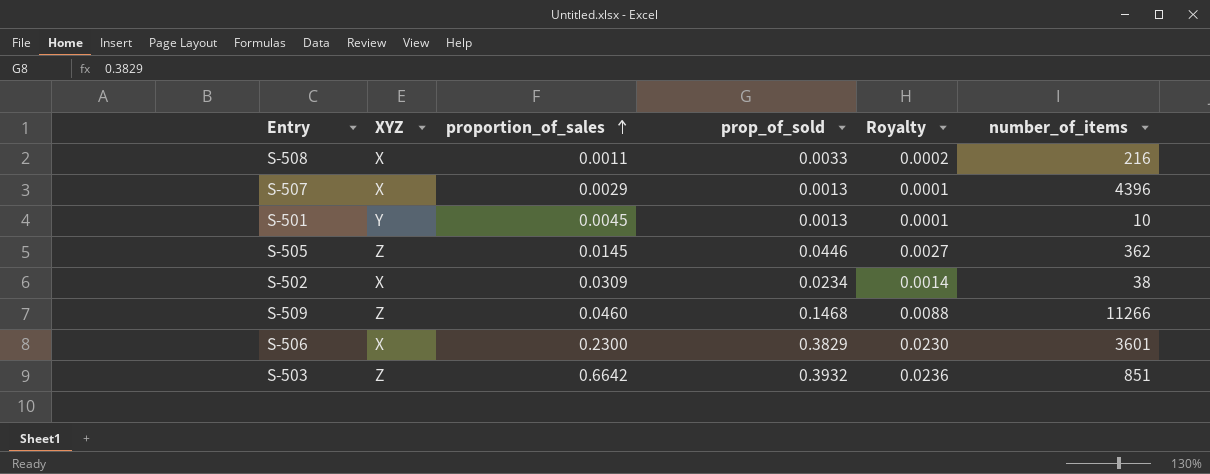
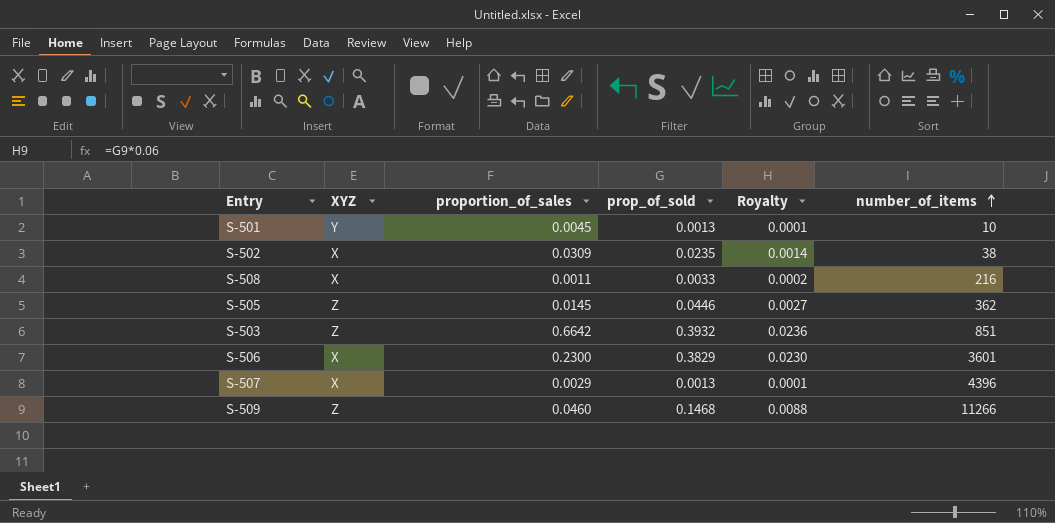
row order: proportion_of_sales ascending -> number_of_items ascending
S-502 | prop_of_sold: 0.0234 -> 0.0235

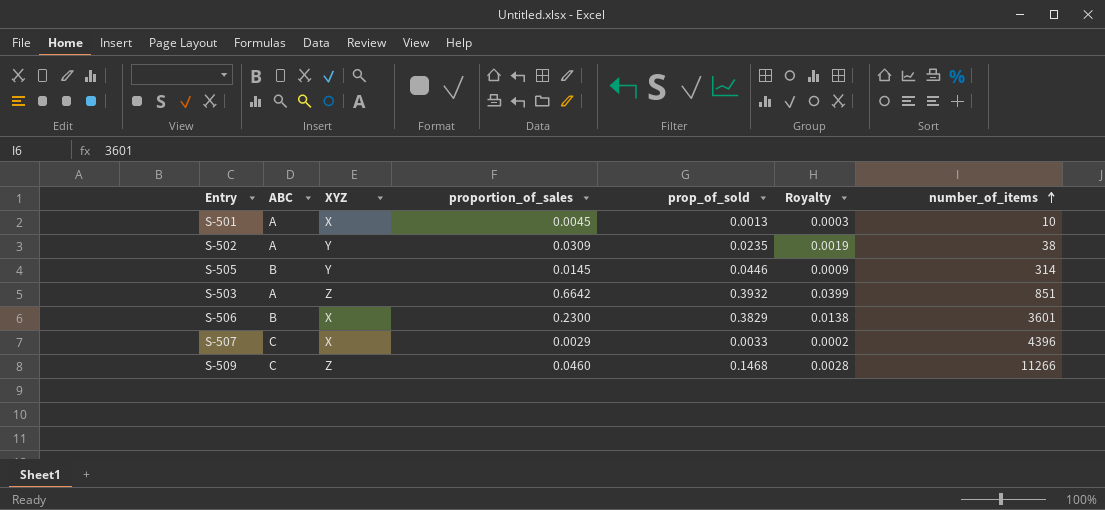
column ABC | position: none -> 2
column Royalty | formula: [prop_of_sold] * 0.06 -> [proportion_of_sales] * 0.06
row S-508: X | 0.0011 | 0.0033 | 0.0002 | 216 -> none
S-501 | XYZ: Y -> X
S-502 | XYZ: X -> Y
S-505 | XYZ: Z -> Y
S-505 | number_of_items: 362 -> 314
S-507 | prop_of_sold: 0.0013 -> 0.0033

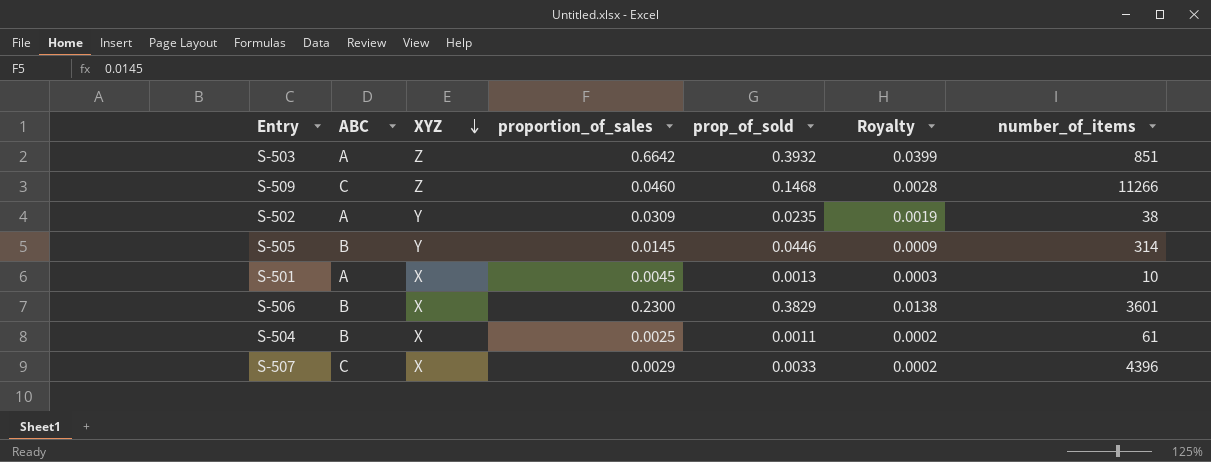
row order: number_of_items ascending -> XYZ descending
row S-504: none -> B | X | 0.0025 | 0.0011 | 0.0002 | 61

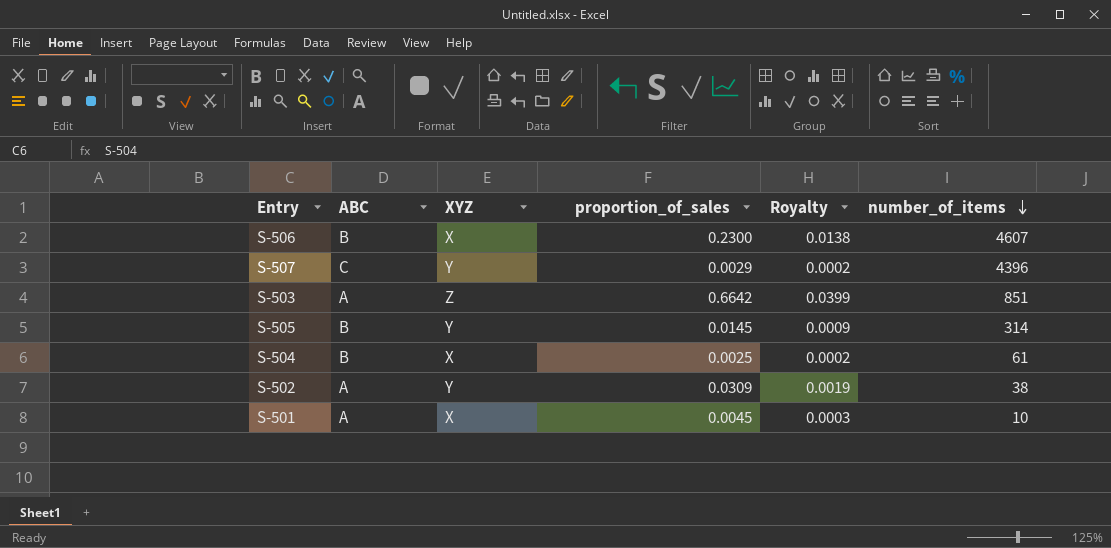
row order: XYZ descending -> number_of_items descending
column prop_of_sold | position: 5 -> none
row S-509: C | Z | 0.0460 | 0.1468 | 0.0028 | 11266 -> none
S-506 | number_of_items: 3601 -> 4607
S-507 | XYZ: X -> Y

